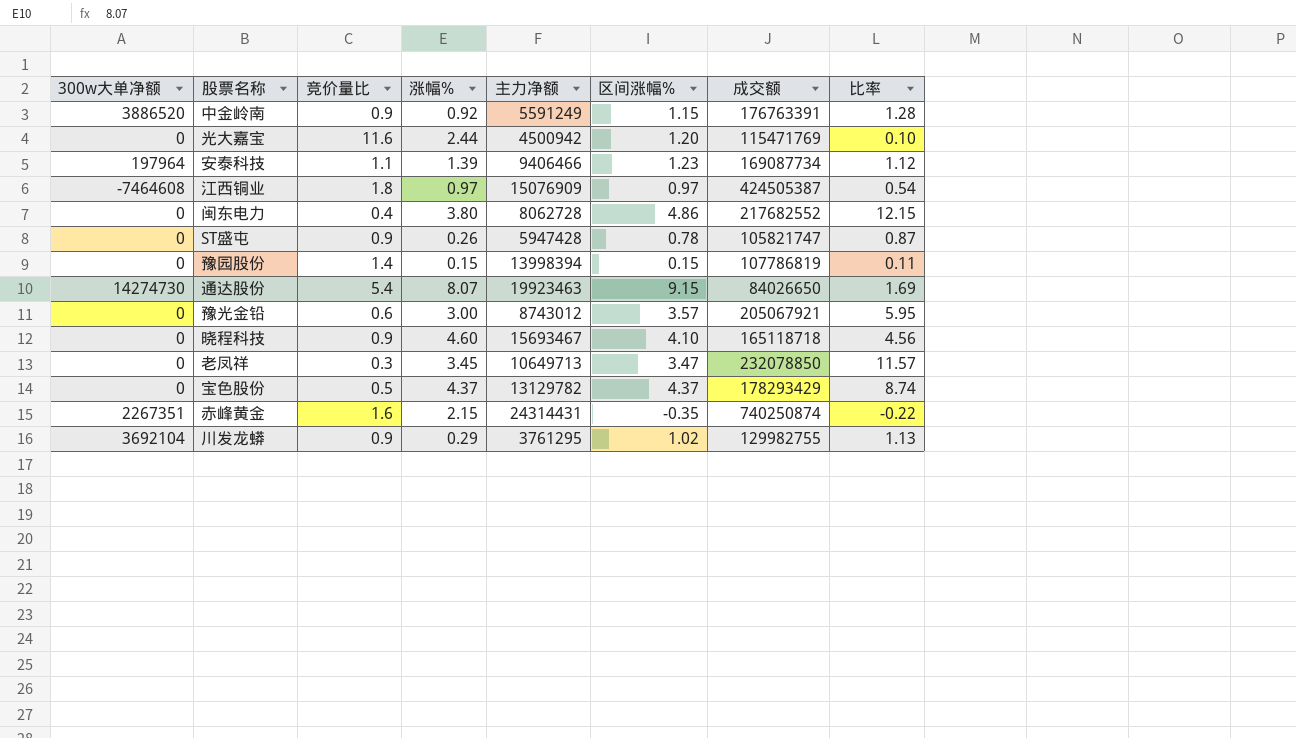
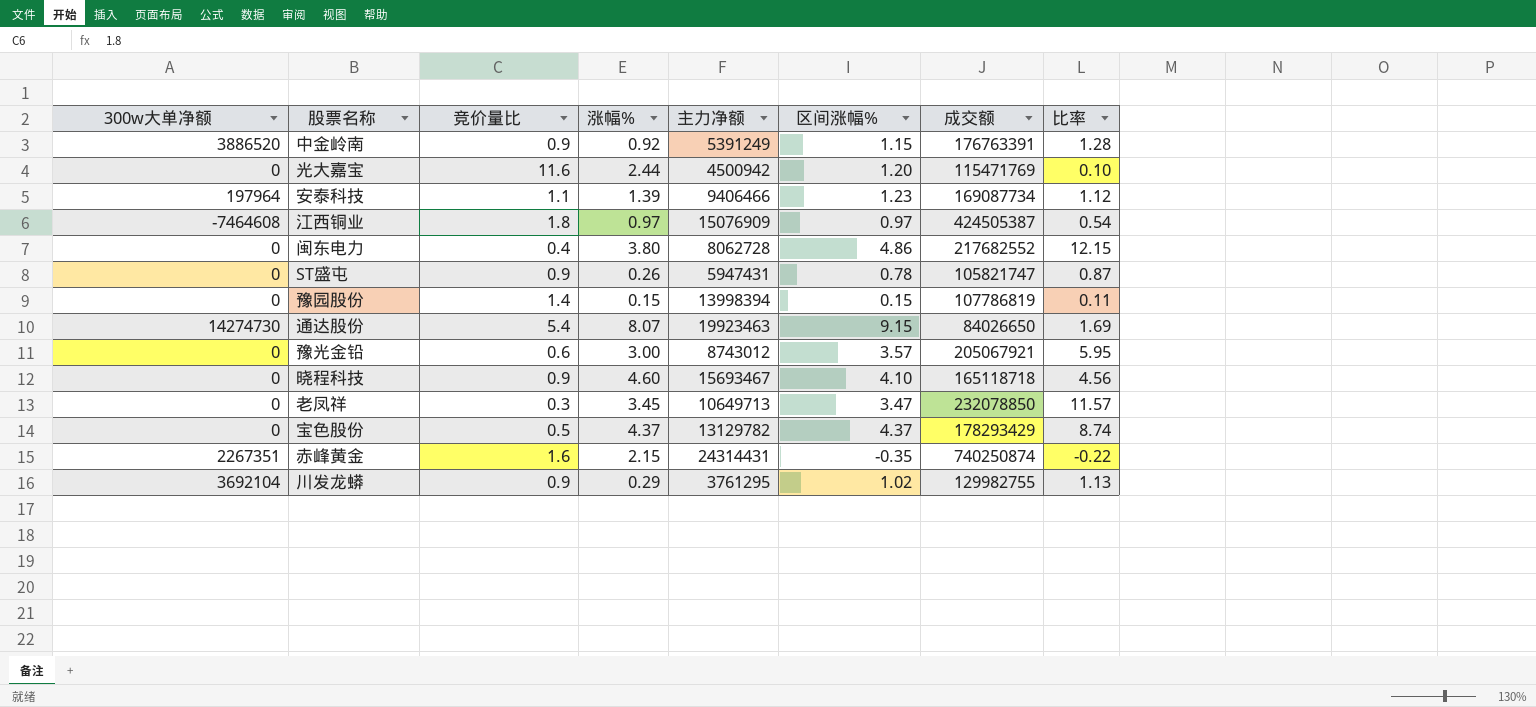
中金岭南 | 主力净额: 5591249 -> 5391249
ST盛屯 | 主力净额: 5947428 -> 5947431

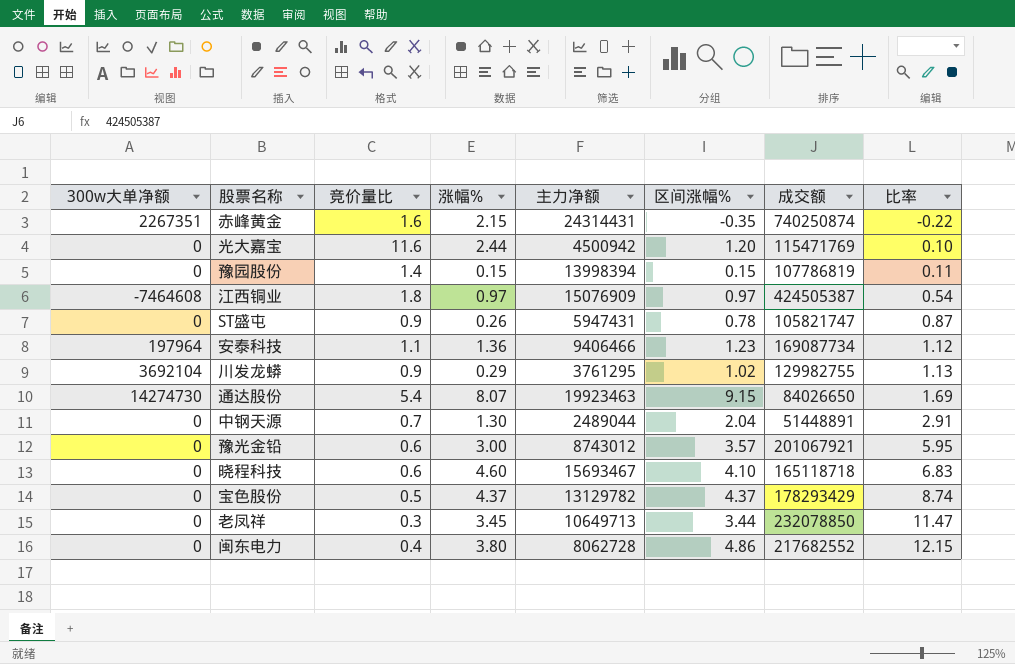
row order: none -> 比率 ascending
row 中金岭南: 3886520 | 0.9 | 0.92 | 5391249 | 1.15 | 176763391 | 1.28 -> none
安泰科技 | 涨幅%: 1.39 -> 1.36
row 中钢天源: none -> 0 | 0.7 | 1.30 | 2489044 | 2.04 | 51448891 | 2.91
豫光金铅 | 成交额: 205067921 -> 201067921
晓程科技 | 竞价量比: 0.9 -> 0.6
晓程科技 | 比率: 4.56 -> 6.83
老凤祥 | 区间涨幅%: 3.47 -> 3.44
老凤祥 | 比率: 11.57 -> 11.47

